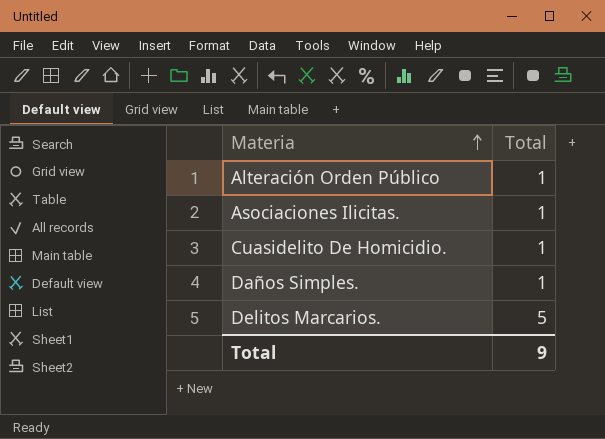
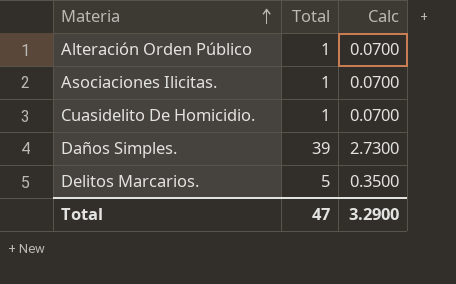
column Calc | formula: none -> [Total] * 0.07
Daños Simples. | Total: 1 -> 39
Total | Total: 9 -> 47

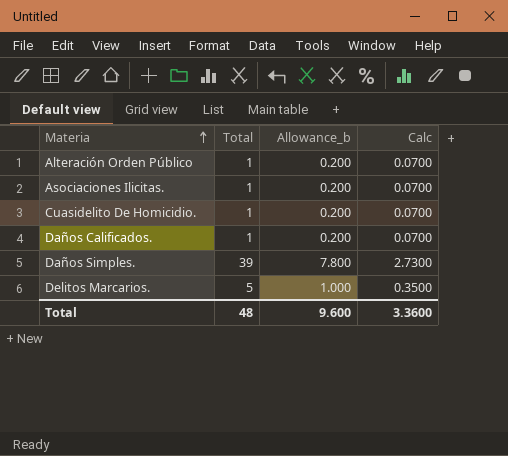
column Allowance_b | formula: none -> [Total] * 0.2
row Daños Calificados.: none -> 1 | 0.200 | 0.0700
Total | Total: 47 -> 48
Total | Calc: 3.2900 -> 3.3600

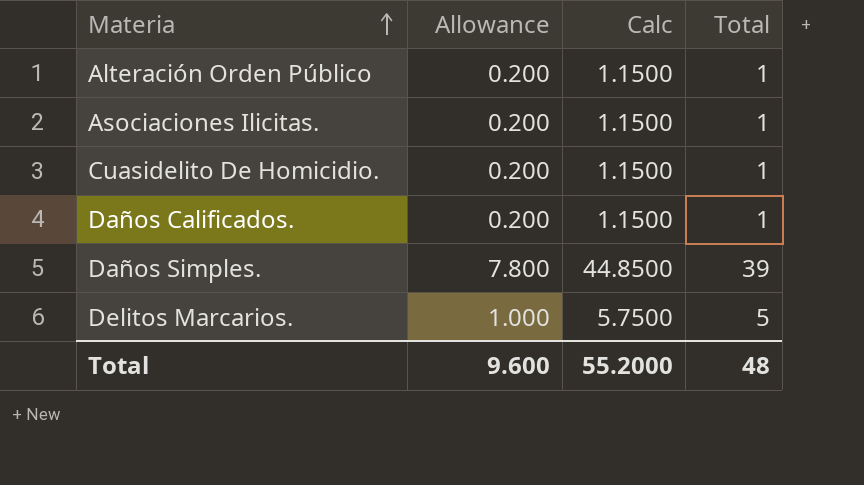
column name: Allowance_b -> Allowance
column Calc | formula: [Total] * 0.07 -> [Total] * 1.15
column Total | position: 2 -> 4
Total | Calc: 3.3600 -> 55.2000

